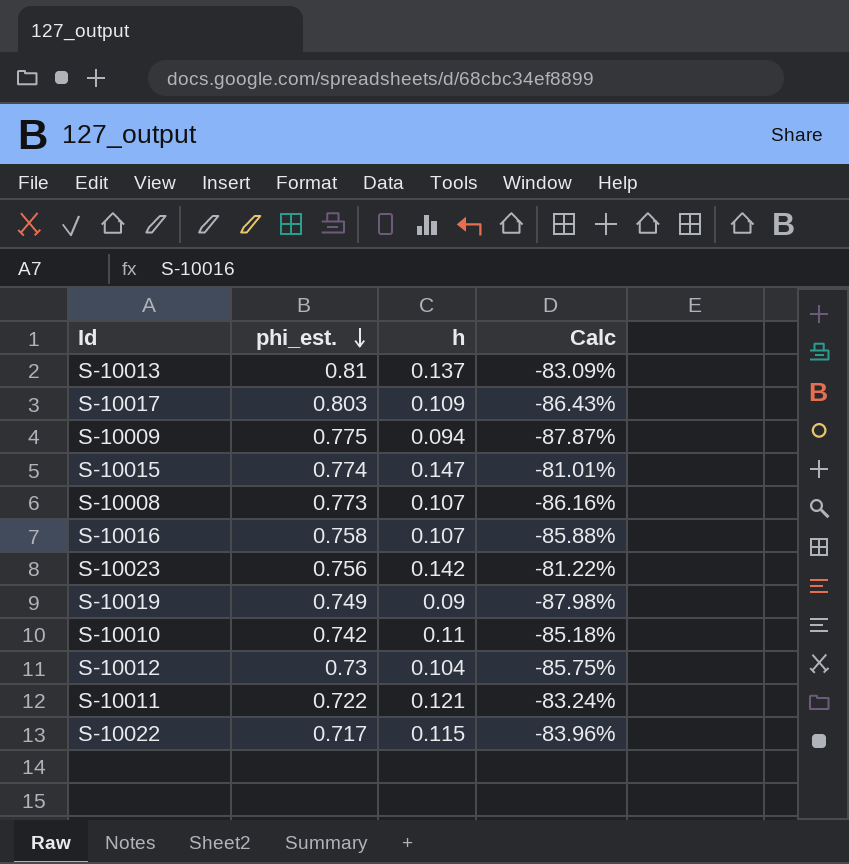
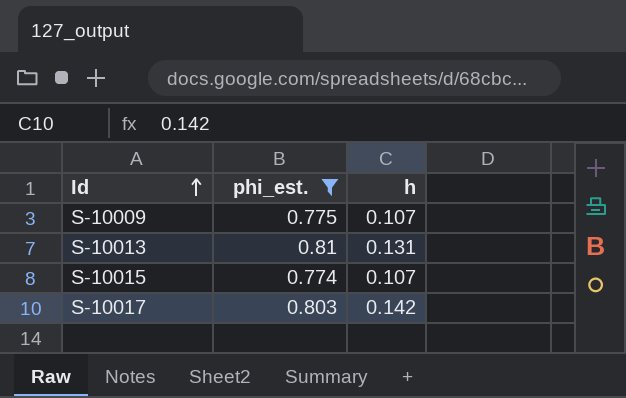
filter: none -> phi_est. >= 0.774
row order: phi_est. descending -> Id ascending
column Calc | formula: ([h] - [phi_est.]) / [phi_est.] -> none
S-10009 | h: 0.094 -> 0.107
S-10013 | h: 0.137 -> 0.131
S-10015 | h: 0.147 -> 0.107
S-10017 | h: 0.109 -> 0.142

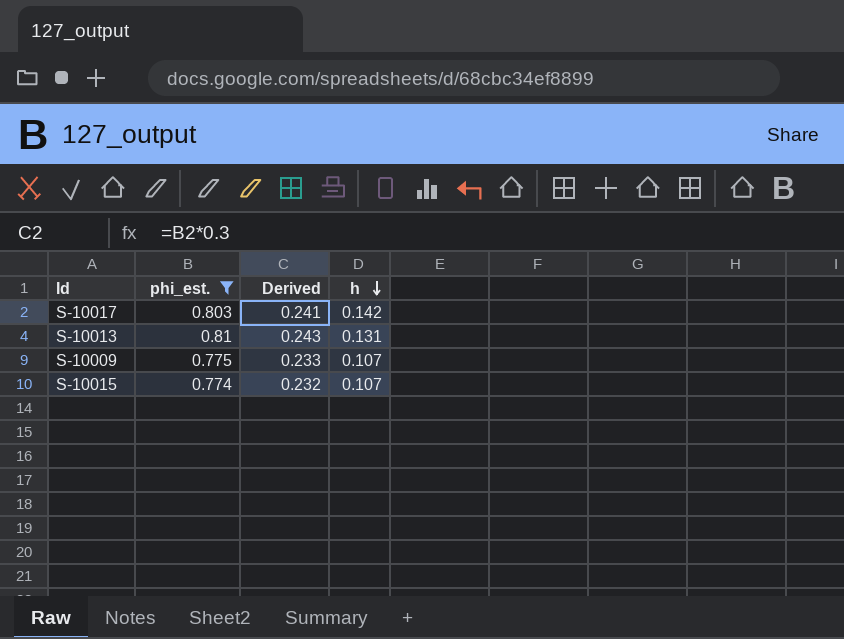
row order: Id ascending -> h descending
column Derived | formula: none -> [phi_est.] * 0.3

